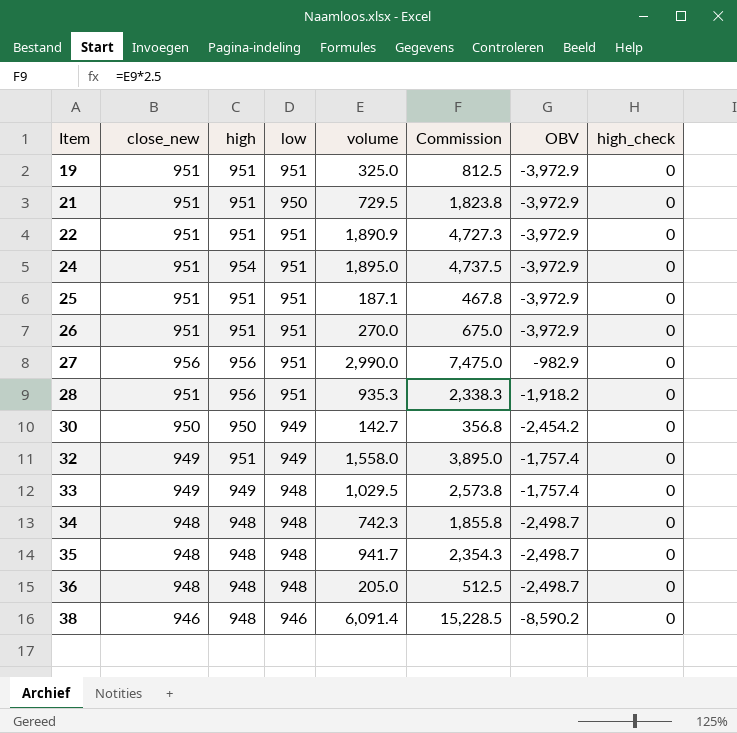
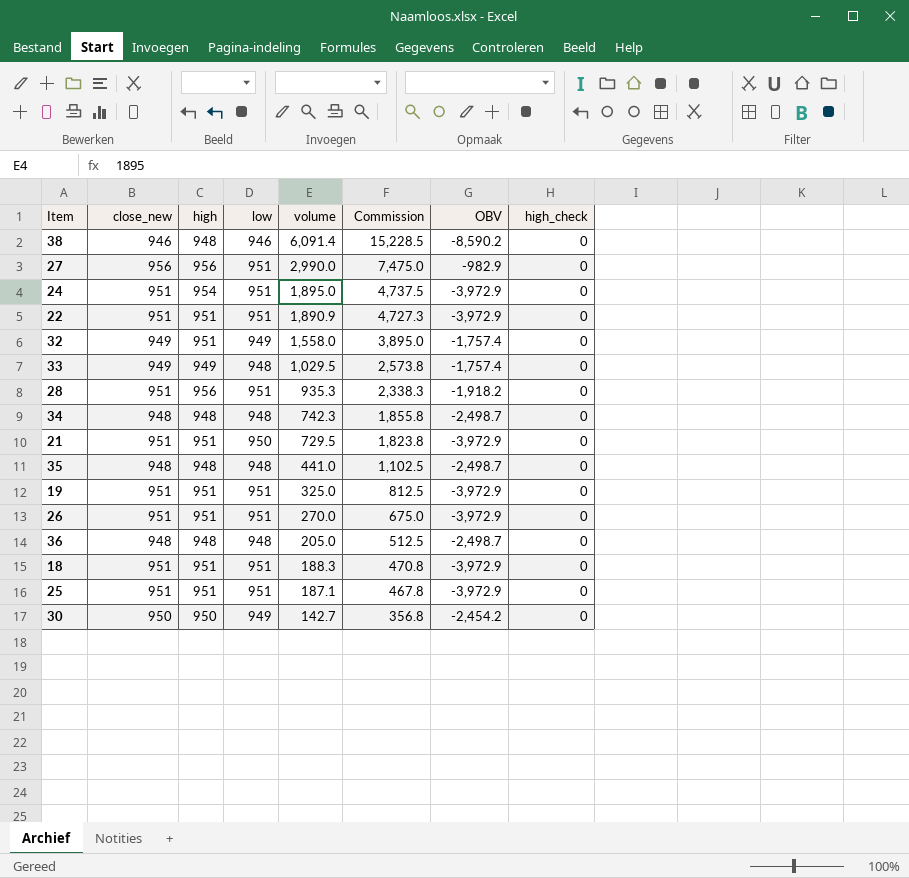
row order: Item ascending -> volume descending
35 | volume: 941.7 -> 441.0
35 | Commission: 2,354.3 -> 1,102.5
row 18: none -> 951 | 951 | 951 | 188.3 | 470.8 | -3,972.9 | 0

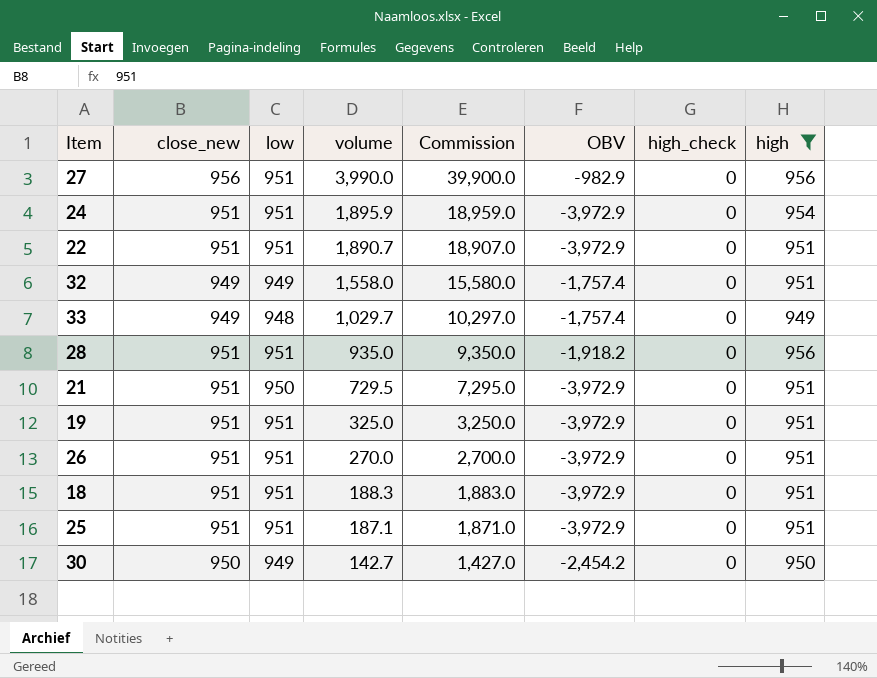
filter: none -> high != 948
column Commission | formula: [volume] * 2.5 -> [volume] * 10
column high | position: 3 -> 8
27 | volume: 2,990.0 -> 3,990.0
24 | volume: 1,895.0 -> 1,895.9
22 | volume: 1,890.9 -> 1,890.7
33 | volume: 1,029.5 -> 1,029.7
28 | volume: 935.3 -> 935.0

